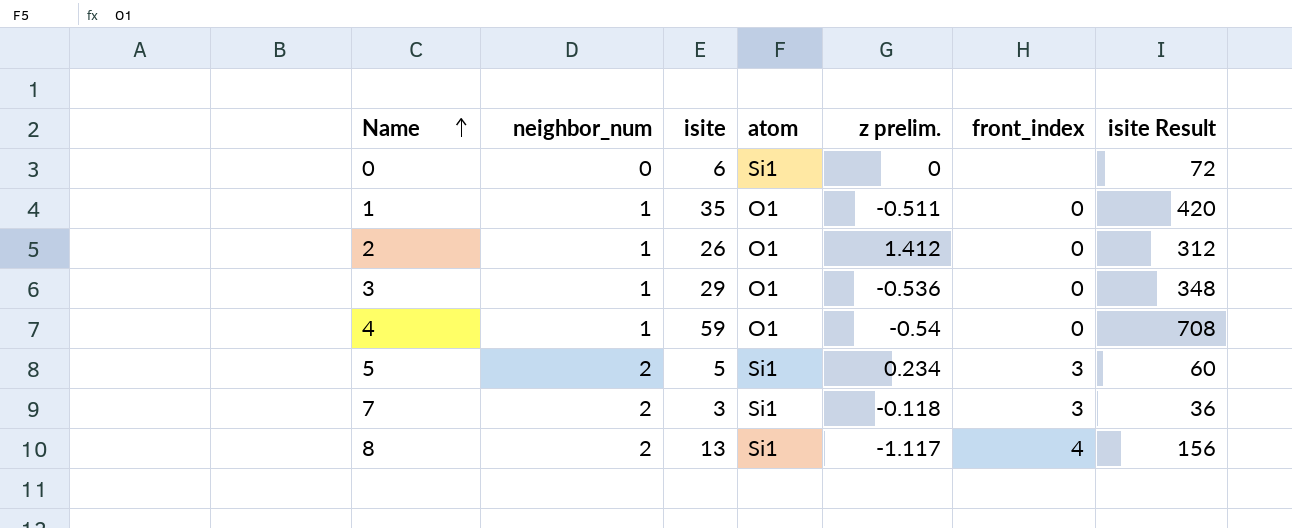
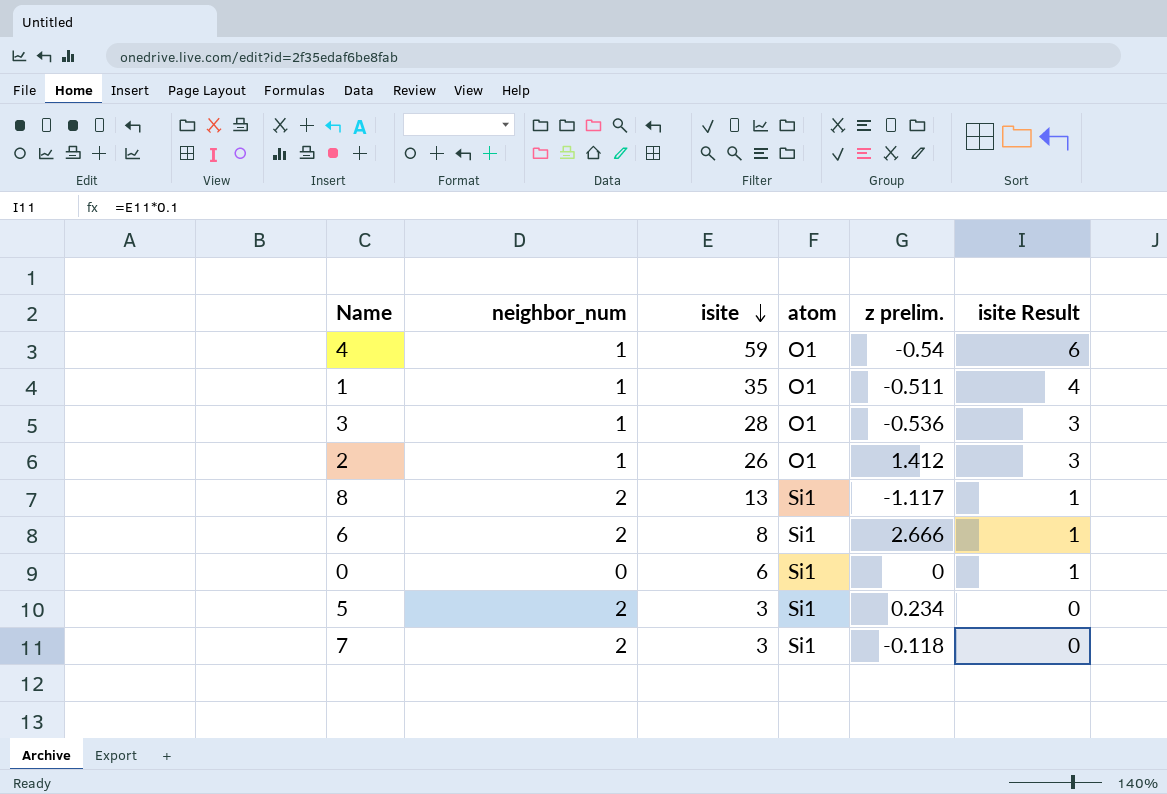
row order: Name ascending -> isite descending
column front_index | position: 6 -> none
column isite Result | formula: [isite] * 12 -> [isite] * 0.1
3 | isite: 29 -> 28
row 6: none -> 2 | 8 | Si1 | 2.666 | 1
5 | isite: 5 -> 3

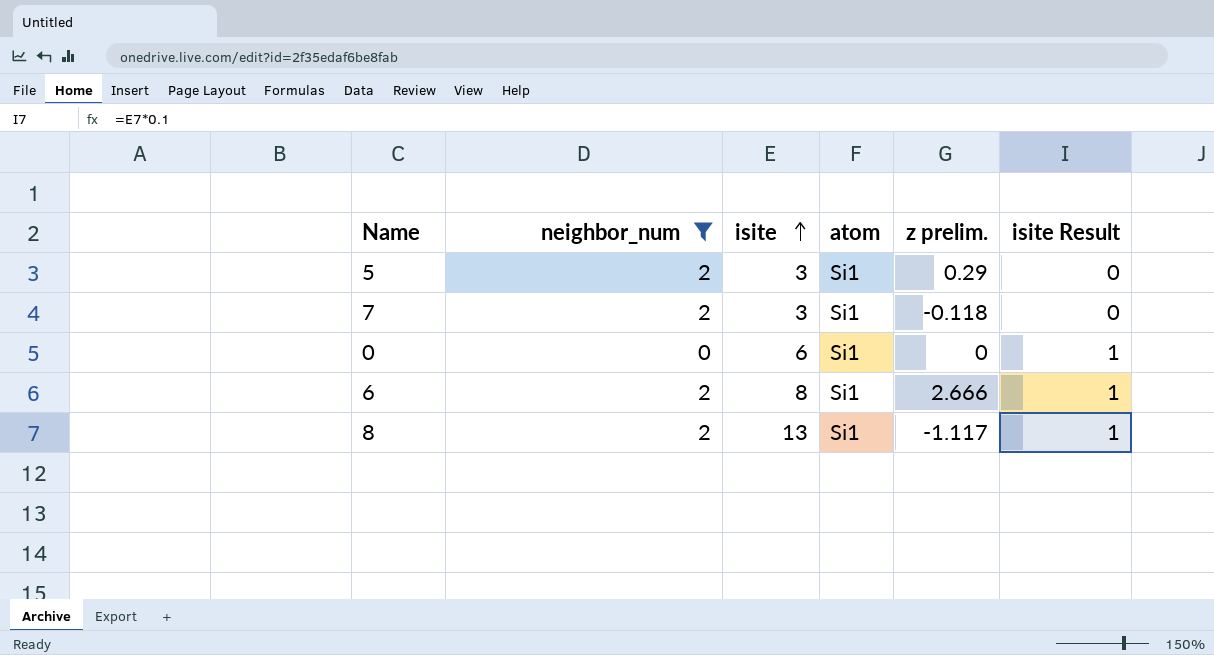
filter: none -> neighbor_num != 1
row order: isite descending -> isite ascending
5 | z prelim.: 0.234 -> 0.29

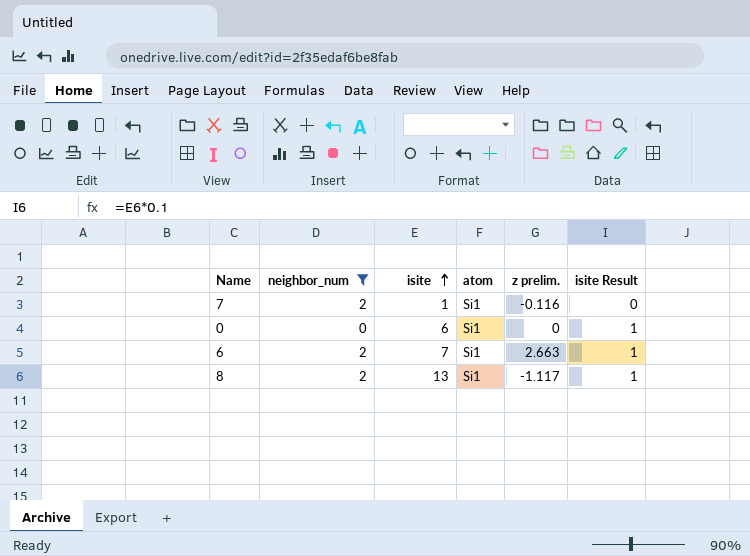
row 5: 2 | 3 | Si1 | 0.29 | 0 -> none
7 | isite: 3 -> 1
7 | z prelim.: -0.118 -> -0.116
6 | isite: 8 -> 7
6 | z prelim.: 2.666 -> 2.663

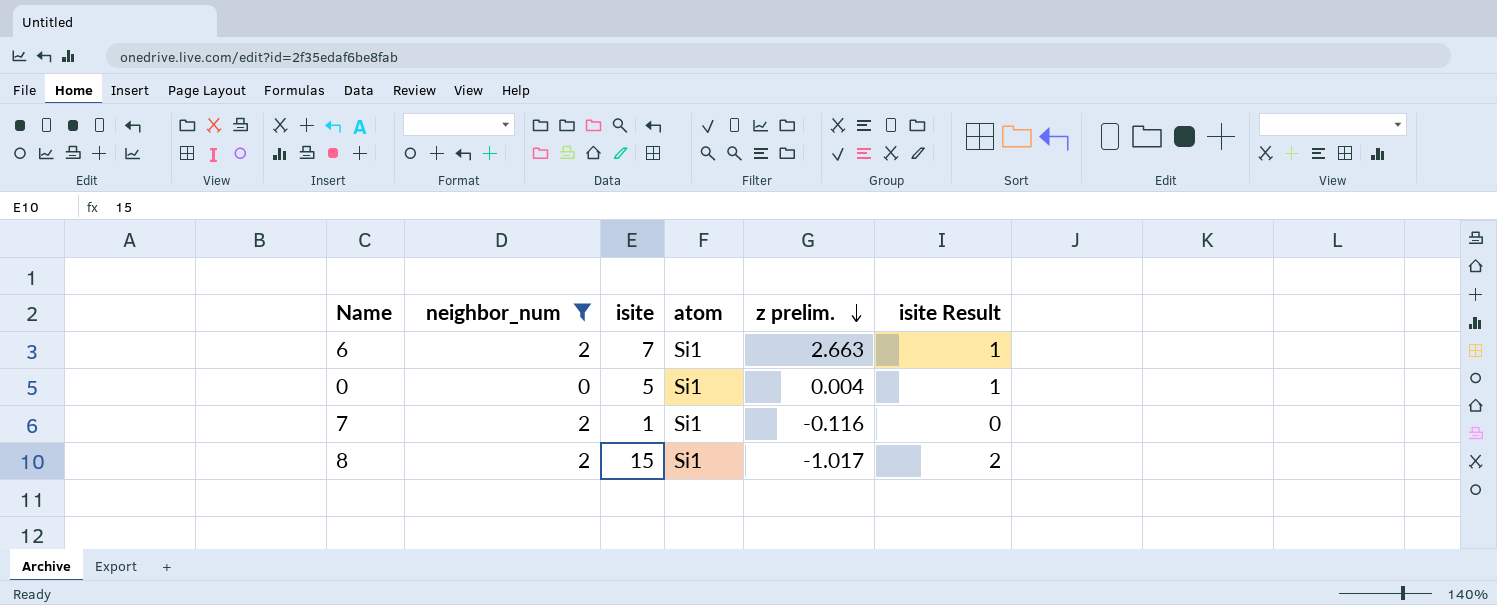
row order: isite ascending -> z prelim. descending
0 | isite: 6 -> 5
0 | z prelim.: 0 -> 0.004
8 | isite: 13 -> 15
8 | z prelim.: -1.117 -> -1.017
8 | isite Result: 1 -> 2

